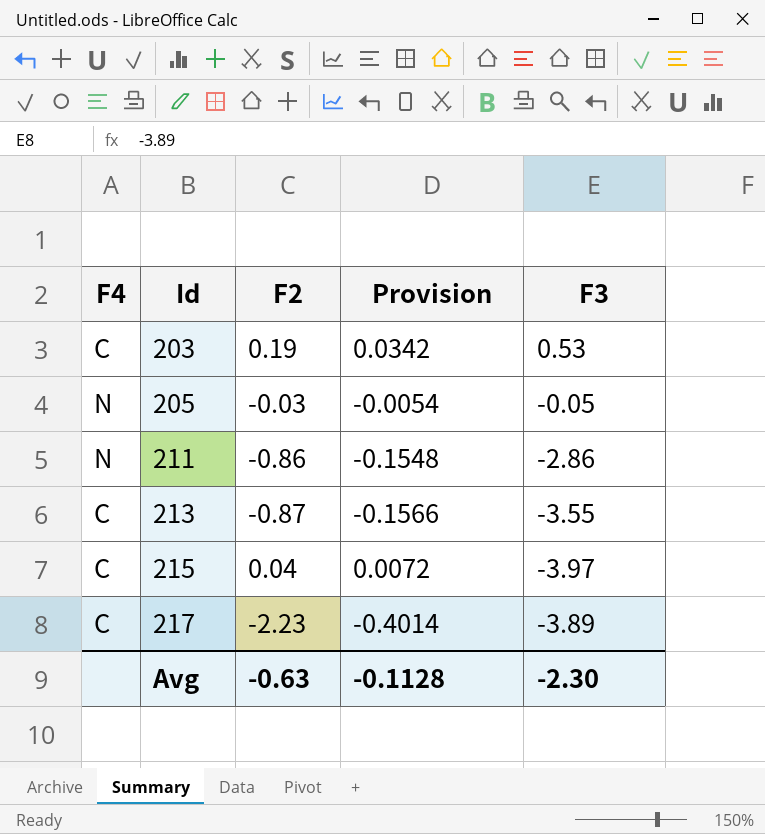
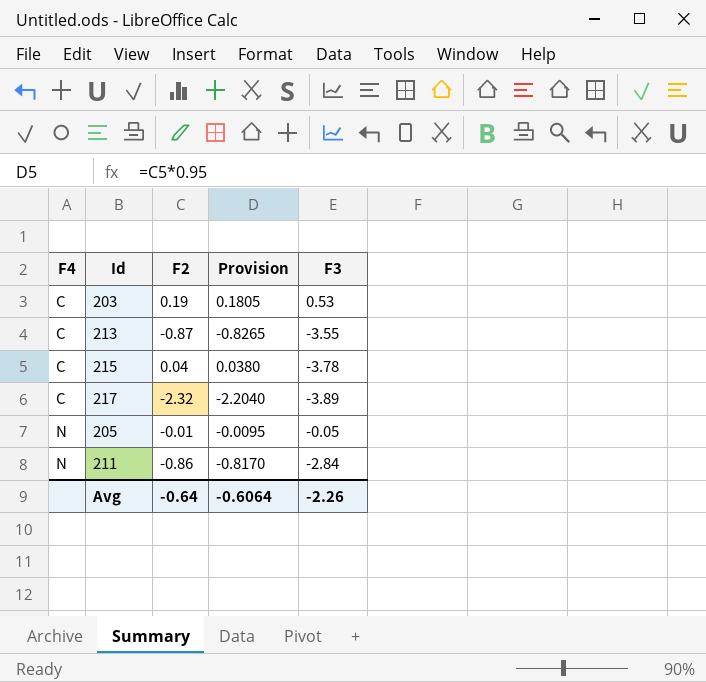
row order: Id ascending -> F4 ascending
column Provision | formula: [F2] * 0.18 -> [F2] * 0.95
215 | F3: -3.97 -> -3.78
217 | F2: -2.23 -> -2.32
205 | F2: -0.03 -> -0.01
211 | F3: -2.86 -> -2.84
Avg | F2: -0.63 -> -0.64
Avg | Provision: -0.1128 -> -0.6064
Avg | F3: -2.30 -> -2.26

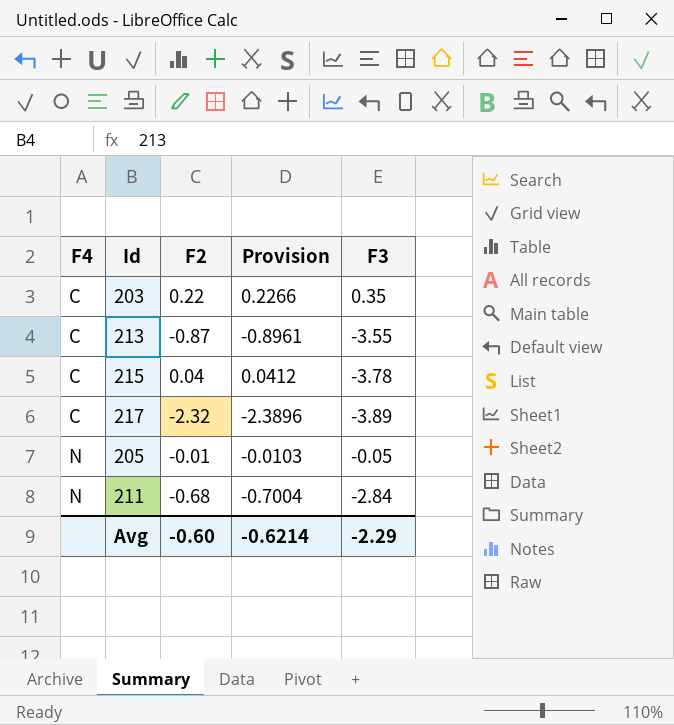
column Provision | formula: [F2] * 0.95 -> [F2] * 1.03
203 | F2: 0.19 -> 0.22
203 | F3: 0.53 -> 0.35
211 | F2: -0.86 -> -0.68
Avg | F2: -0.64 -> -0.60
Avg | Provision: -0.6064 -> -0.6214
Avg | F3: -2.26 -> -2.29

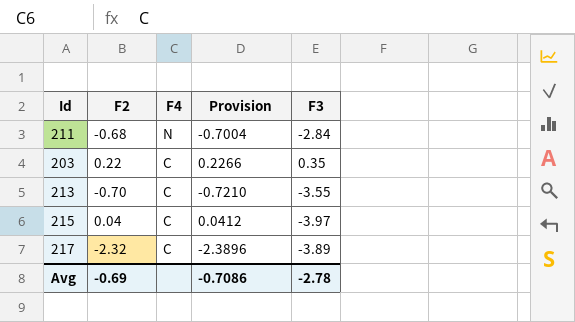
row order: F4 ascending -> F4 descending
column F4 | position: 1 -> 3
row 205: N | -0.01 | -0.0103 | -0.05 -> none
213 | F2: -0.87 -> -0.70
213 | Provision: -0.8961 -> -0.7210
215 | F3: -3.78 -> -3.97
Avg | F2: -0.60 -> -0.69
Avg | Provision: -0.6214 -> -0.7086
Avg | F3: -2.29 -> -2.78

